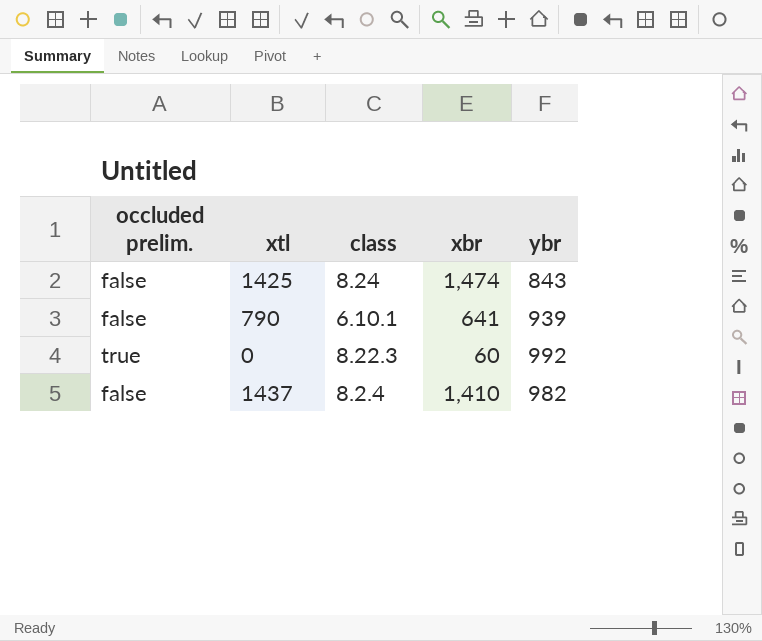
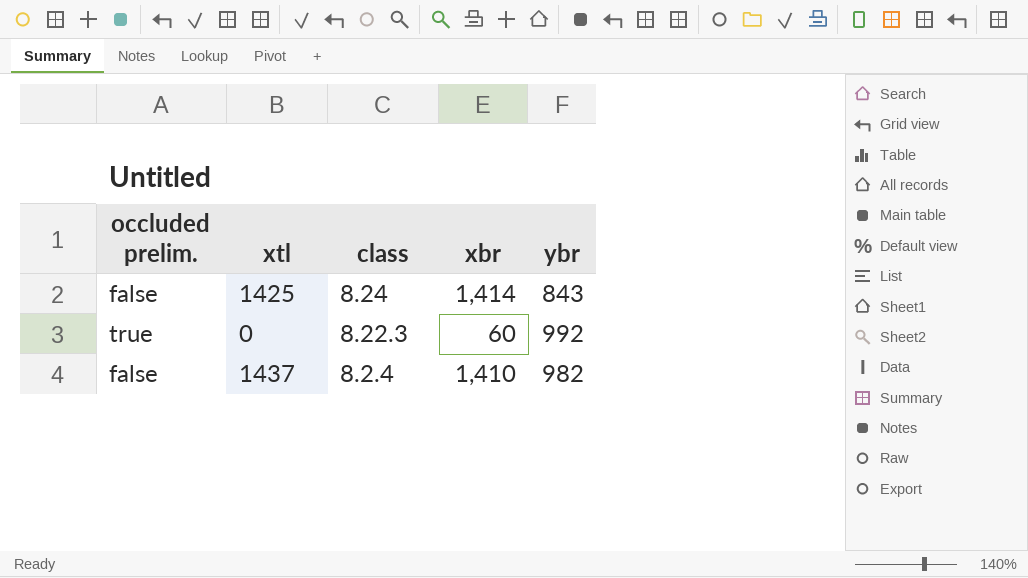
row 790: false | 6.10.1 | 641 | 939 -> none
1425 | xbr: 1,474 -> 1,414

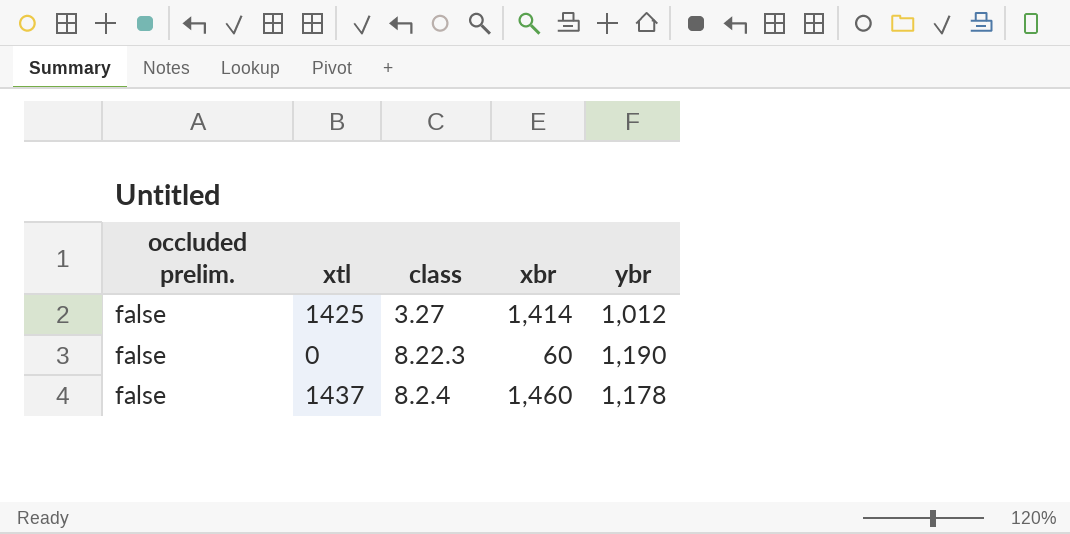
1425 | class: 8.24 -> 3.27
1425 | ybr: 843 -> 1,012
0 | occluded prelim.: true -> false
0 | ybr: 992 -> 1,190
1437 | xbr: 1,410 -> 1,460
1437 | ybr: 982 -> 1,178

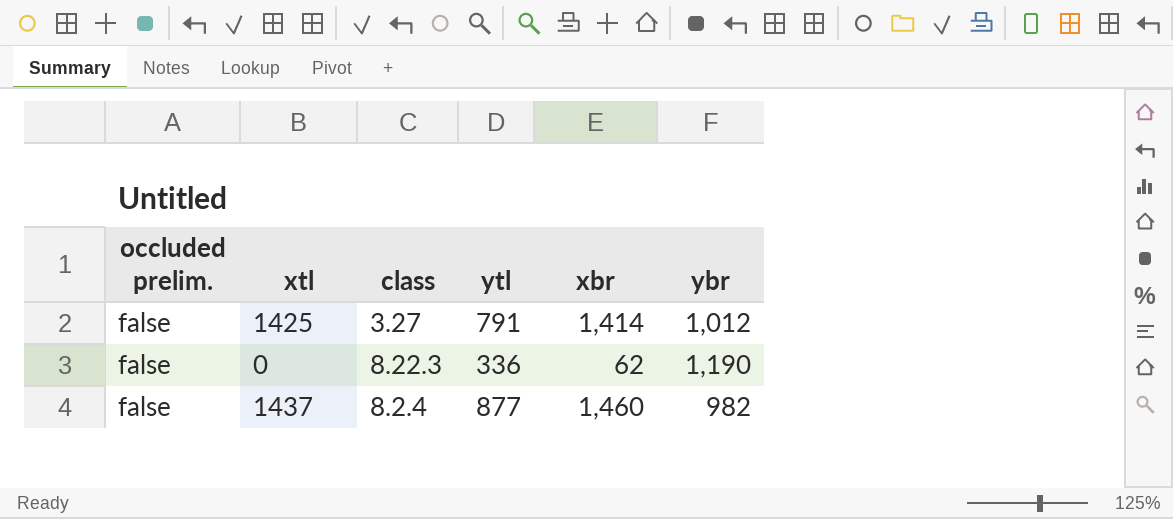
column ytl | position: none -> 4
0 | xbr: 60 -> 62
1437 | ybr: 1,178 -> 982

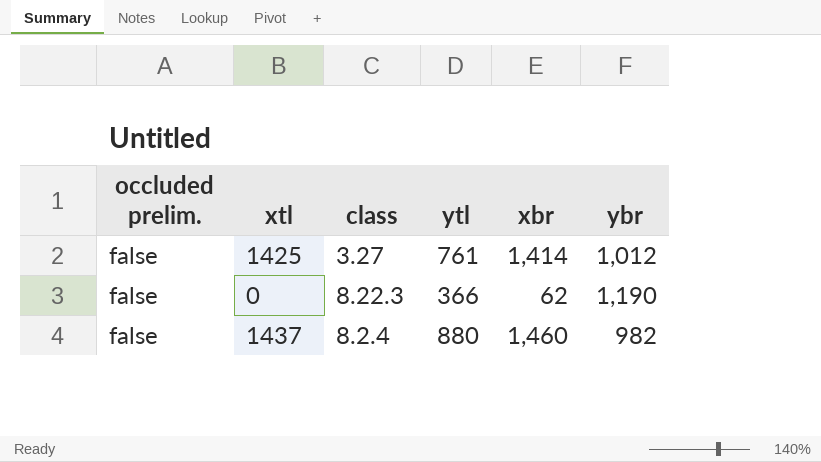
1425 | ytl: 791 -> 761
0 | ytl: 336 -> 366
1437 | ytl: 877 -> 880

